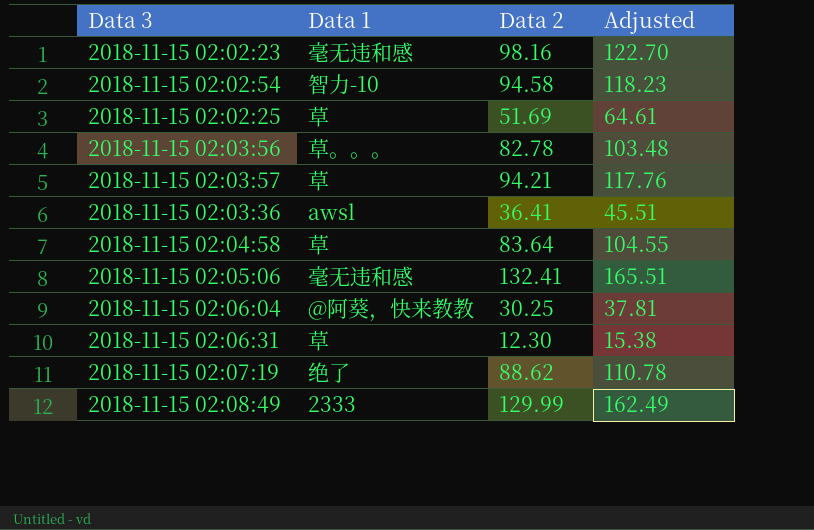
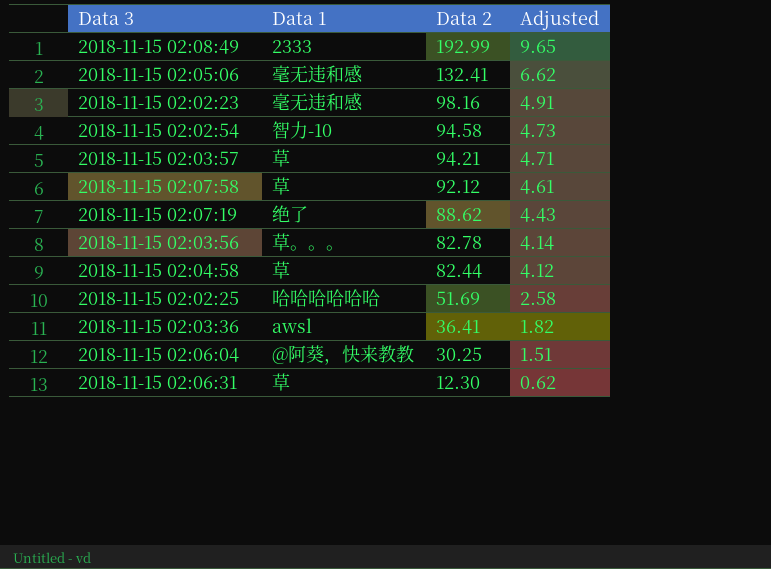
row order: none -> Data 2 descending
column Adjusted | formula: [Data 2] * 1.25 -> [Data 2] * 0.05
2018-11-15 02:08:49 | Data 2: 129.99 -> 192.99
row 2018-11-15 02:07:58: none -> 草 | 92.12 | 4.61
2018-11-15 02:04:58 | Data 2: 83.64 -> 82.44
2018-11-15 02:02:25 | Data 1: 草 -> 哈哈哈哈哈哈

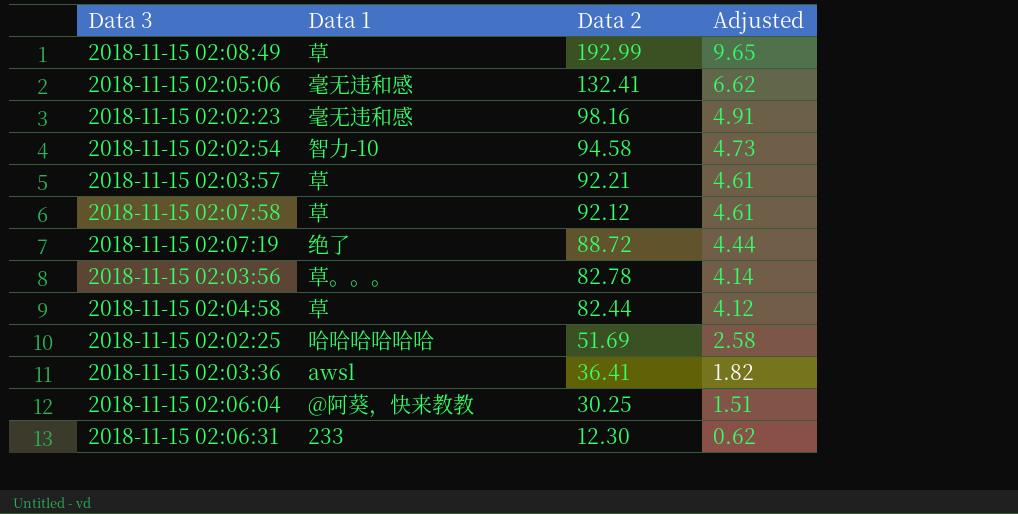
2018-11-15 02:08:49 | Data 1: 2333 -> 草
2018-11-15 02:03:57 | Data 2: 94.21 -> 92.21
2018-11-15 02:03:57 | Adjusted: 4.71 -> 4.61
2018-11-15 02:07:19 | Data 2: 88.62 -> 88.72
2018-11-15 02:07:19 | Adjusted: 4.43 -> 4.44
2018-11-15 02:06:31 | Data 1: 草 -> 233

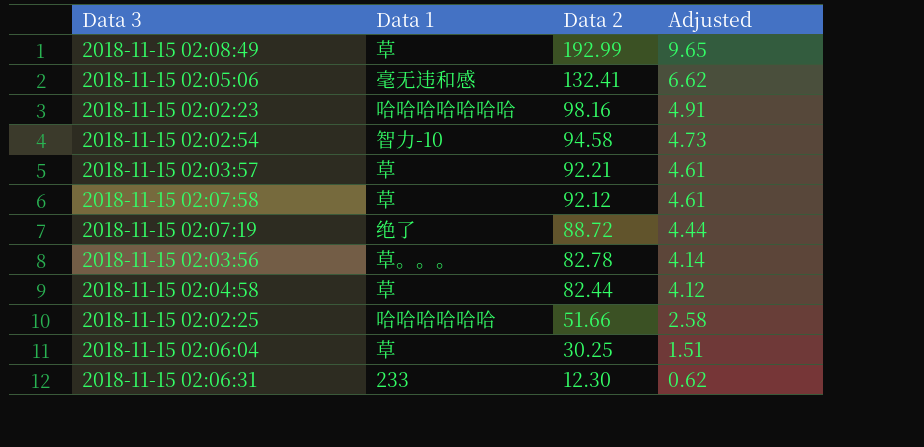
row 2018-11-15 02:03:36: awsl | 36.41 | 1.82 -> none
2018-11-15 02:02:23 | Data 1: 毫无违和感 -> 哈哈哈哈哈哈哈
2018-11-15 02:02:25 | Data 2: 51.69 -> 51.66
2018-11-15 02:06:04 | Data 1: @阿葵，快来教教 -> 草

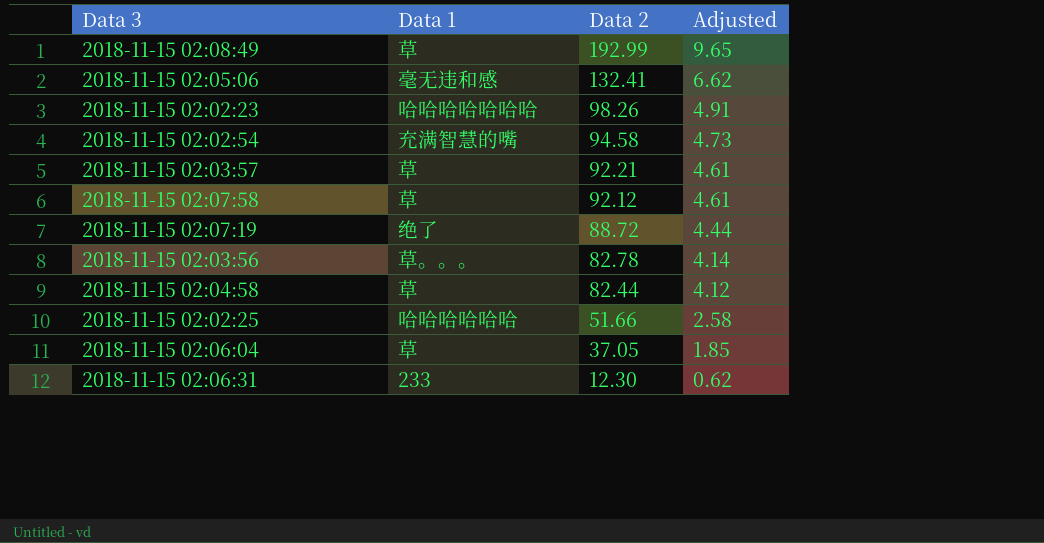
2018-11-15 02:02:23 | Data 2: 98.16 -> 98.26
2018-11-15 02:02:54 | Data 1: 智力-10 -> 充满智慧的嘴
2018-11-15 02:06:04 | Data 2: 30.25 -> 37.05
2018-11-15 02:06:04 | Adjusted: 1.51 -> 1.85

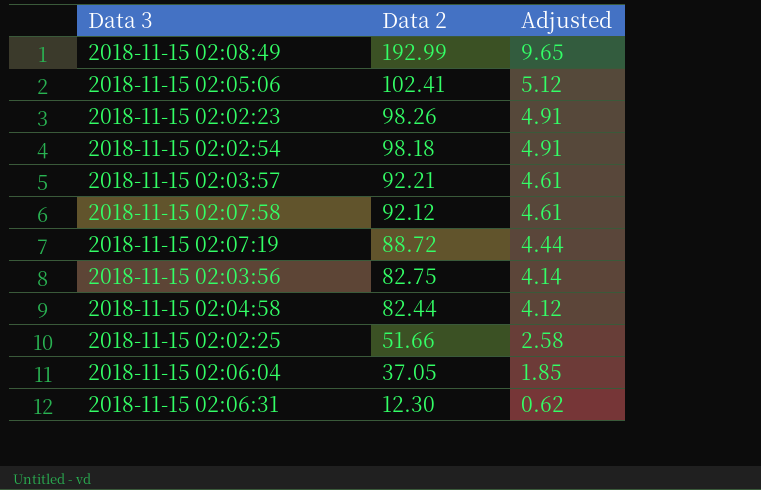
column Data 1 | position: 2 -> none
2018-11-15 02:05:06 | Data 2: 132.41 -> 102.41
2018-11-15 02:05:06 | Adjusted: 6.62 -> 5.12
2018-11-15 02:02:54 | Data 2: 94.58 -> 98.18
2018-11-15 02:02:54 | Adjusted: 4.73 -> 4.91
2018-11-15 02:03:56 | Data 2: 82.78 -> 82.75

